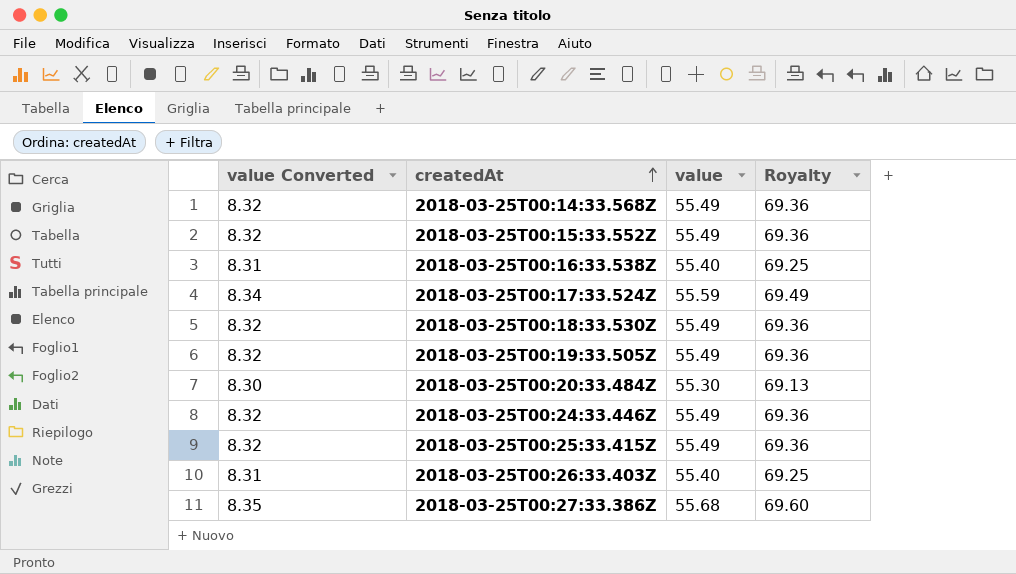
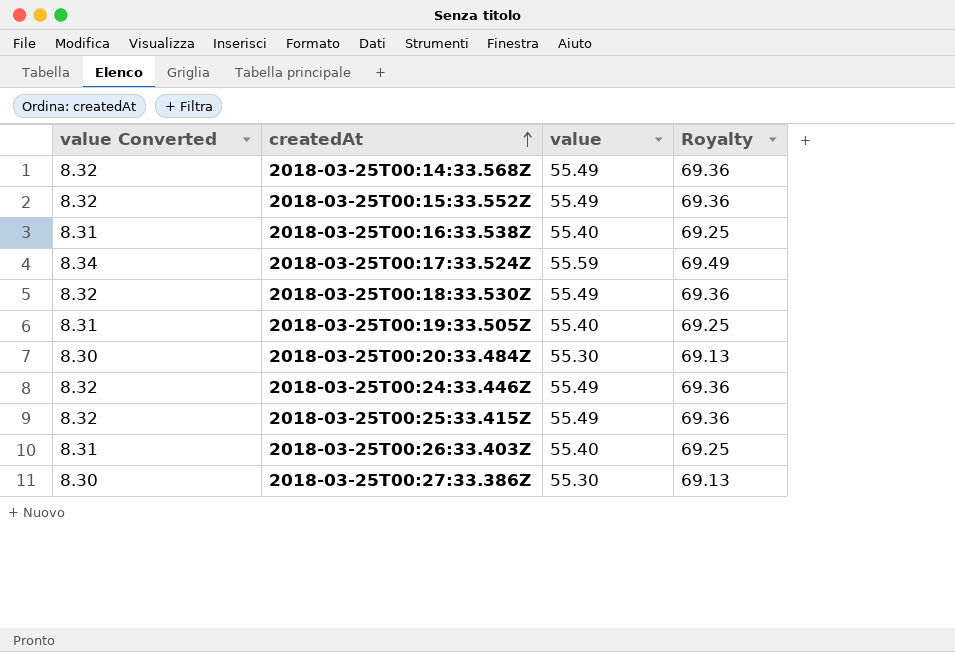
2018-03-25T00:19:33.505Z | value Converted: 8.32 -> 8.31
2018-03-25T00:19:33.505Z | value: 55.49 -> 55.40
2018-03-25T00:19:33.505Z | Royalty: 69.36 -> 69.25
2018-03-25T00:27:33.386Z | value Converted: 8.35 -> 8.30
2018-03-25T00:27:33.386Z | value: 55.68 -> 55.30
2018-03-25T00:27:33.386Z | Royalty: 69.60 -> 69.13

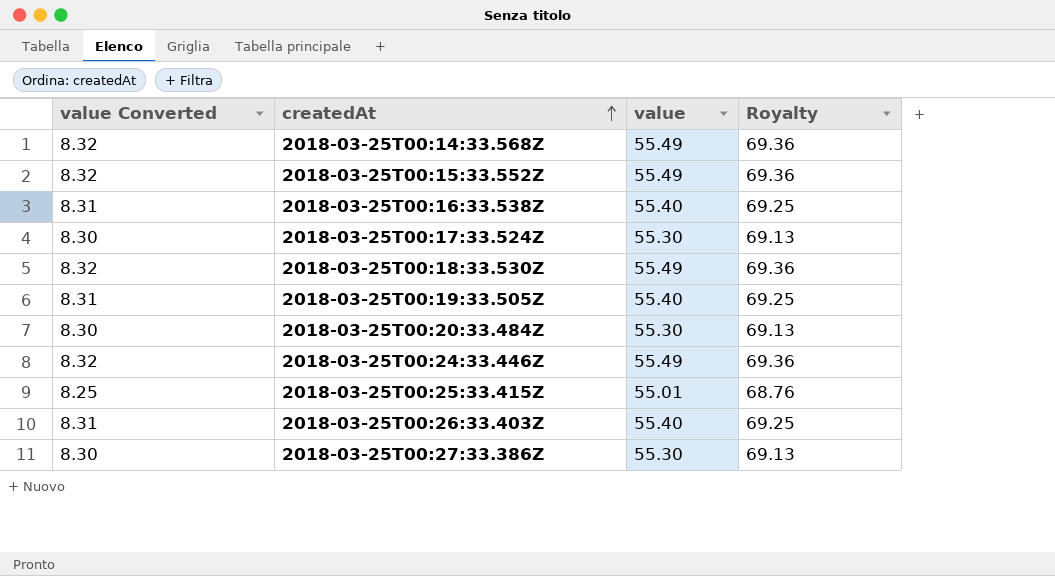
2018-03-25T00:17:33.524Z | value Converted: 8.34 -> 8.30
2018-03-25T00:17:33.524Z | value: 55.59 -> 55.30
2018-03-25T00:17:33.524Z | Royalty: 69.49 -> 69.13
2018-03-25T00:25:33.415Z | value Converted: 8.32 -> 8.25
2018-03-25T00:25:33.415Z | value: 55.49 -> 55.01
2018-03-25T00:25:33.415Z | Royalty: 69.36 -> 68.76

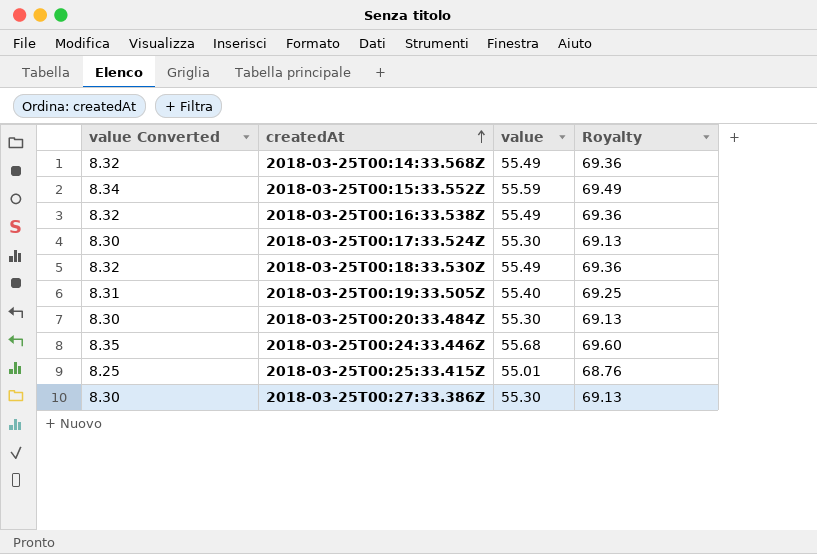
row 2018-03-25T00:26:33.403Z: 8.31 | 55.40 | 69.25 -> none
2018-03-25T00:15:33.552Z | value Converted: 8.32 -> 8.34
2018-03-25T00:15:33.552Z | value: 55.49 -> 55.59
2018-03-25T00:15:33.552Z | Royalty: 69.36 -> 69.49
2018-03-25T00:16:33.538Z | value Converted: 8.31 -> 8.32
2018-03-25T00:16:33.538Z | value: 55.40 -> 55.49
2018-03-25T00:16:33.538Z | Royalty: 69.25 -> 69.36
2018-03-25T00:24:33.446Z | value Converted: 8.32 -> 8.35
2018-03-25T00:24:33.446Z | value: 55.49 -> 55.68
2018-03-25T00:24:33.446Z | Royalty: 69.36 -> 69.60

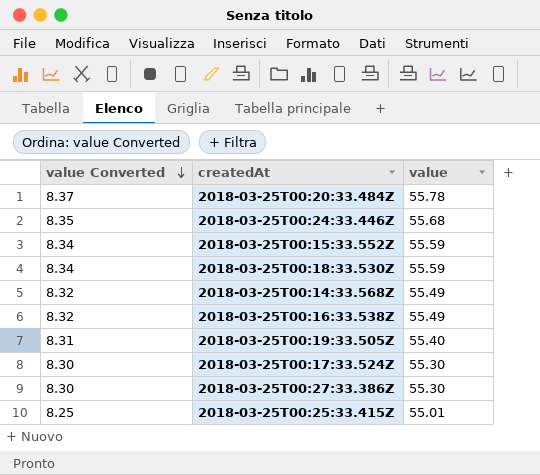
row order: createdAt ascending -> value Converted descending
column Royalty | formula: [value] * 1.25 -> none
2018-03-25T00:20:33.484Z | value Converted: 8.30 -> 8.37
2018-03-25T00:20:33.484Z | value: 55.30 -> 55.78
2018-03-25T00:18:33.530Z | value Converted: 8.32 -> 8.34
2018-03-25T00:18:33.530Z | value: 55.49 -> 55.59

